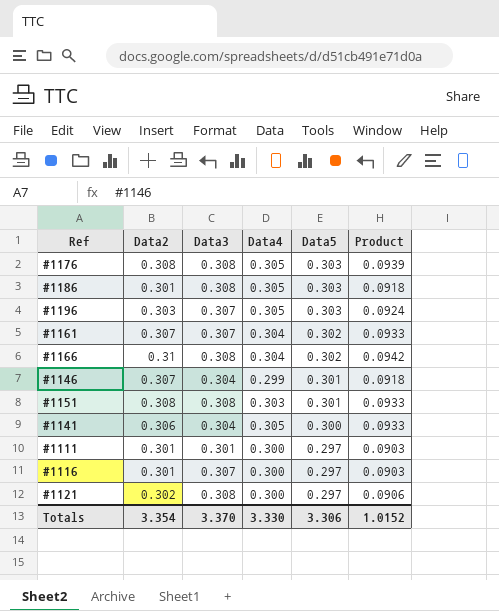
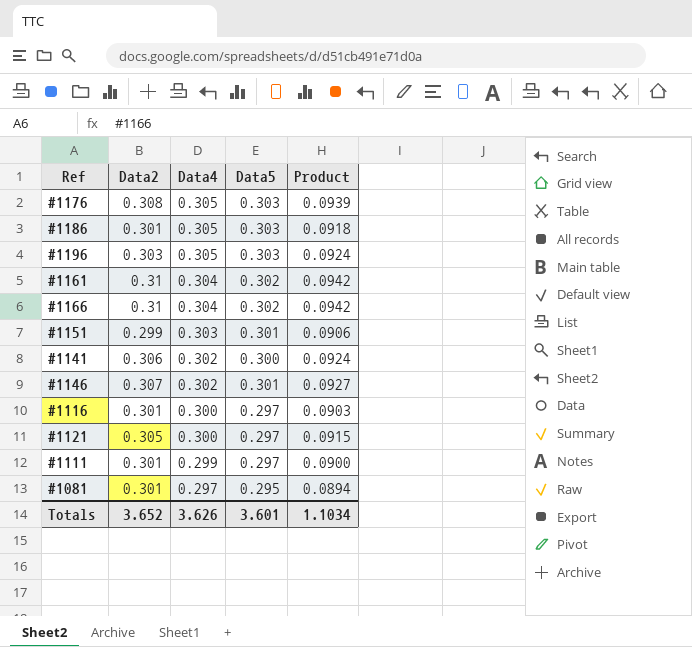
row order: Data5 descending -> Data4 descending
column Data3 | position: 3 -> none
#1161 | Data2: 0.307 -> 0.31
#1161 | Product: 0.0933 -> 0.0942
#1151 | Data2: 0.308 -> 0.299
#1151 | Product: 0.0933 -> 0.0906
#1141 | Data4: 0.305 -> 0.302
#1141 | Product: 0.0933 -> 0.0924
#1146 | Data4: 0.299 -> 0.302
#1146 | Product: 0.0918 -> 0.0927
#1121 | Data2: 0.302 -> 0.305
#1121 | Product: 0.0906 -> 0.0915
#1111 | Data4: 0.300 -> 0.299
#1111 | Product: 0.0903 -> 0.0900
row #1081: none -> 0.301 | 0.297 | 0.295 | 0.0894
Totals | Data2: 3.354 -> 3.652
Totals | Data4: 3.330 -> 3.626
Totals | Data5: 3.306 -> 3.601
Totals | Product: 1.0152 -> 1.1034

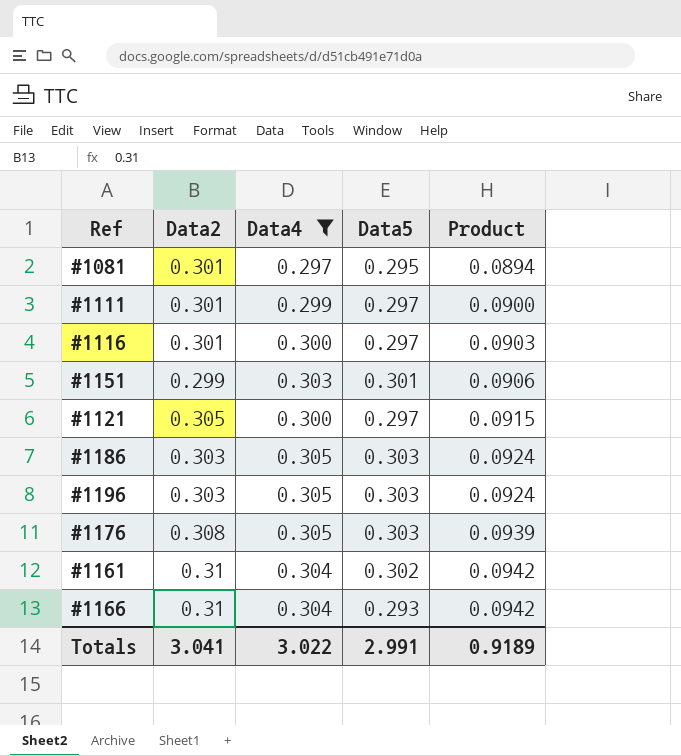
filter: none -> Data4 != 0.302
row order: Data4 descending -> Product ascending
#1186 | Data2: 0.301 -> 0.303
#1186 | Product: 0.0918 -> 0.0924
#1166 | Data5: 0.302 -> 0.293
Totals | Data2: 3.652 -> 3.041
Totals | Data4: 3.626 -> 3.022
Totals | Data5: 3.601 -> 2.991
Totals | Product: 1.1034 -> 0.9189

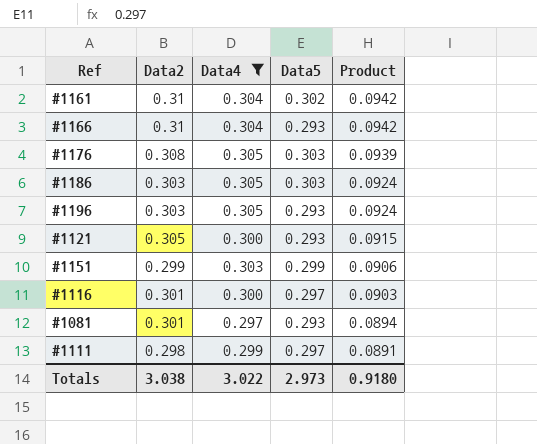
row order: Product ascending -> Product descending
#1196 | Data5: 0.303 -> 0.293
#1121 | Data5: 0.297 -> 0.293
#1151 | Data5: 0.301 -> 0.299
#1081 | Data5: 0.295 -> 0.293
#1111 | Data2: 0.301 -> 0.298
#1111 | Product: 0.0900 -> 0.0891
Totals | Data2: 3.041 -> 3.038
Totals | Data5: 2.991 -> 2.973
Totals | Product: 0.9189 -> 0.9180

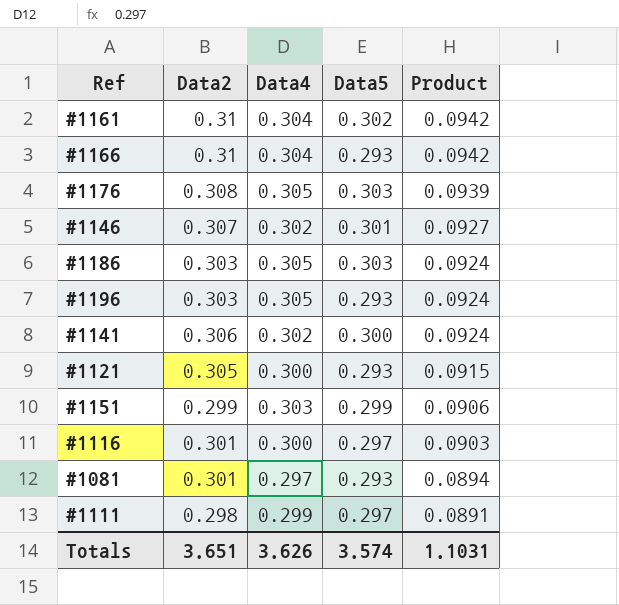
filter: Data4 != 0.302 -> none
Totals | Data2: 3.038 -> 3.651
Totals | Data4: 3.022 -> 3.626
Totals | Data5: 2.973 -> 3.574
Totals | Product: 0.9180 -> 1.1031

